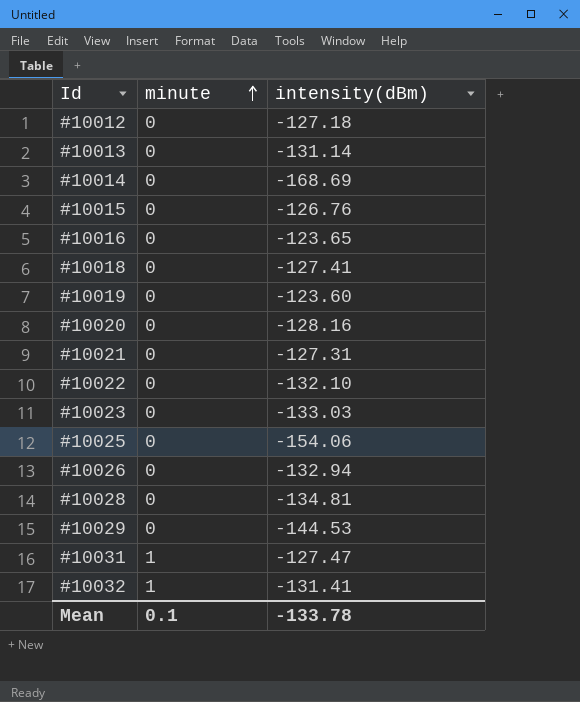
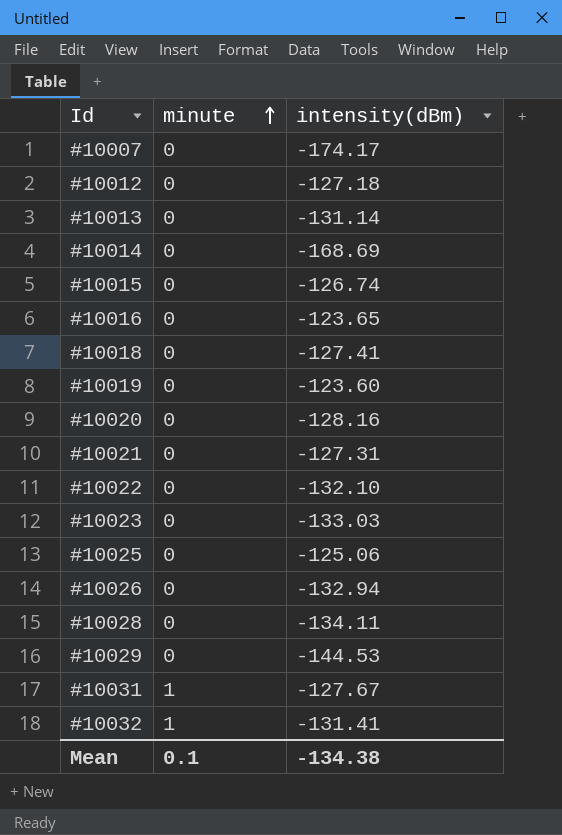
row #10007: none -> 0 | -174.17
#10015 | intensity(dBm): -126.76 -> -126.74
#10025 | intensity(dBm): -154.06 -> -125.06
#10028 | intensity(dBm): -134.81 -> -134.11
#10031 | intensity(dBm): -127.47 -> -127.67
Mean | intensity(dBm): -133.78 -> -134.38

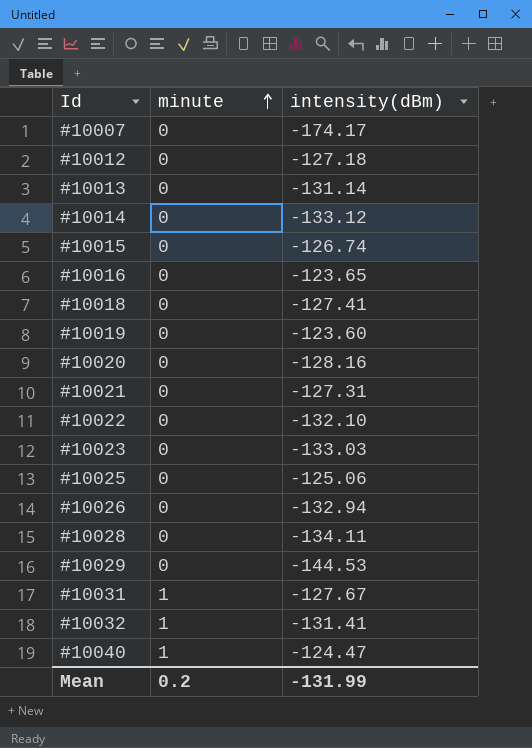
#10014 | intensity(dBm): -168.69 -> -133.12
row #10040: none -> 1 | -124.47
Mean | minute: 0.1 -> 0.2
Mean | intensity(dBm): -134.38 -> -131.99

